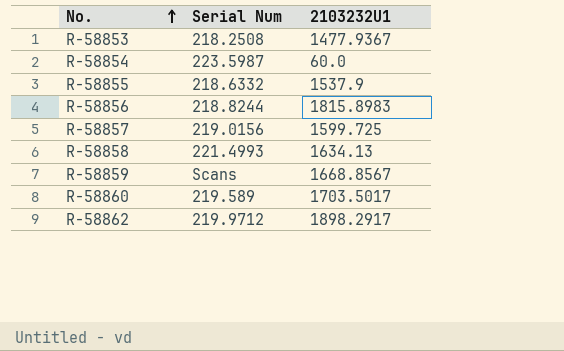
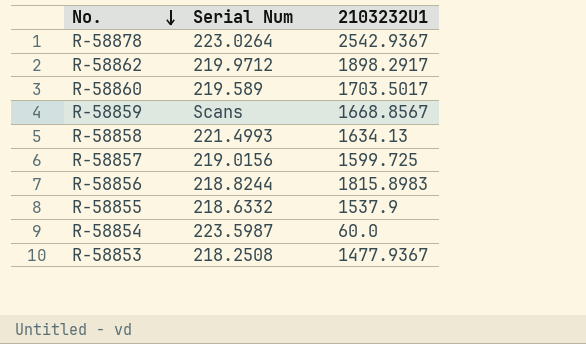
row order: No. ascending -> No. descending
row R-58878: none -> 223.0264 | 2542.9367

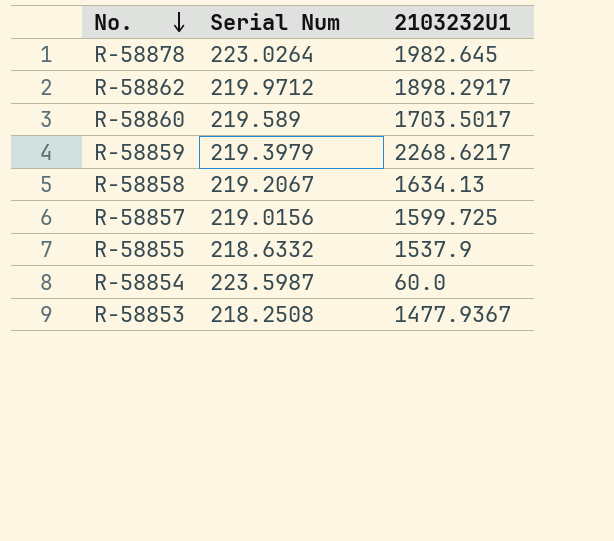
row R-58856: 218.8244 | 1815.8983 -> none
R-58878 | 2103232U1: 2542.9367 -> 1982.645
R-58859 | Serial Num: Scans -> 219.3979
R-58859 | 2103232U1: 1668.8567 -> 2268.6217
R-58858 | Serial Num: 221.4993 -> 219.2067

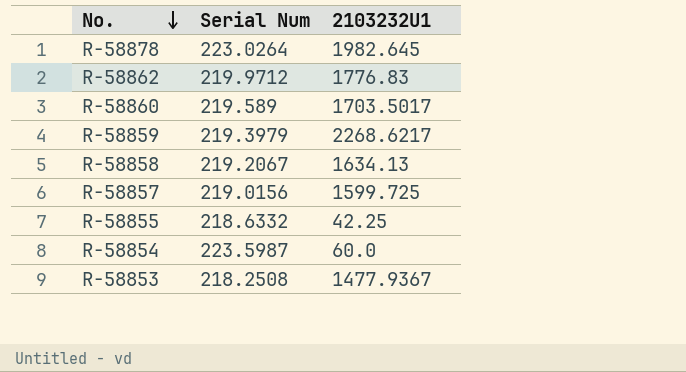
R-58862 | 2103232U1: 1898.2917 -> 1776.83
R-58855 | 2103232U1: 1537.9 -> 42.25

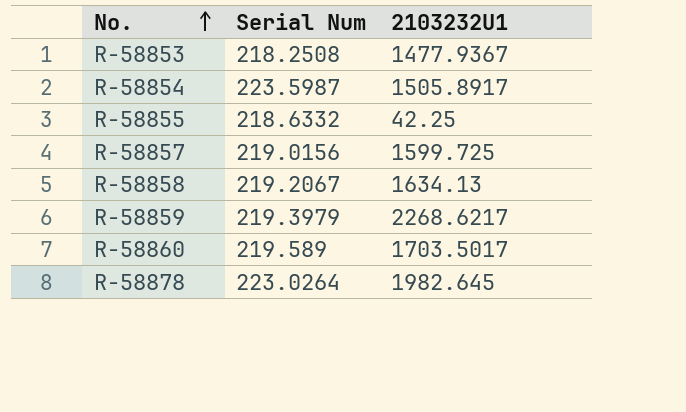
row order: No. descending -> No. ascending
row R-58862: 219.9712 | 1776.83 -> none
R-58854 | 2103232U1: 60.0 -> 1505.8917

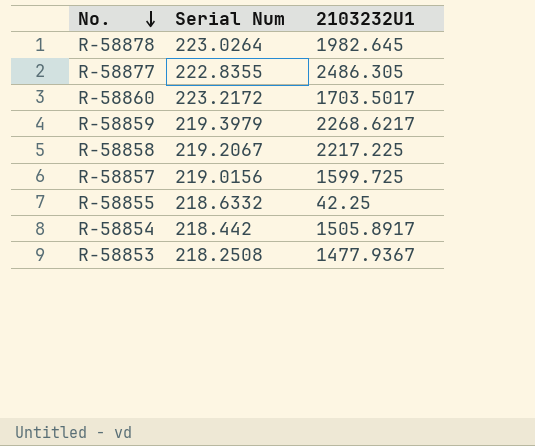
row order: No. ascending -> No. descending
row R-58877: none -> 222.8355 | 2486.305
R-58860 | Serial Num: 219.589 -> 223.2172
R-58858 | 2103232U1: 1634.13 -> 2217.225
R-58854 | Serial Num: 223.5987 -> 218.442

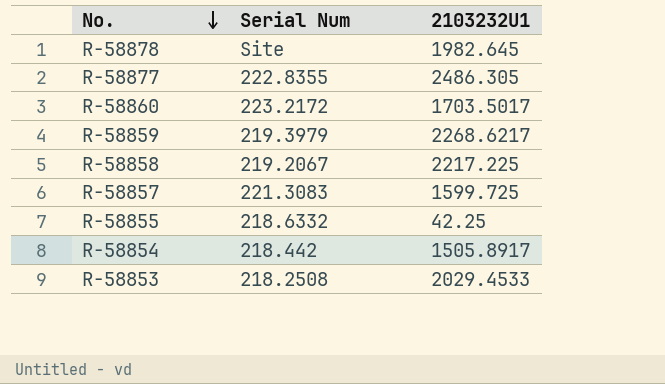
R-58878 | Serial Num: 223.0264 -> Site
R-58857 | Serial Num: 219.0156 -> 221.3083
R-58853 | 2103232U1: 1477.9367 -> 2029.4533

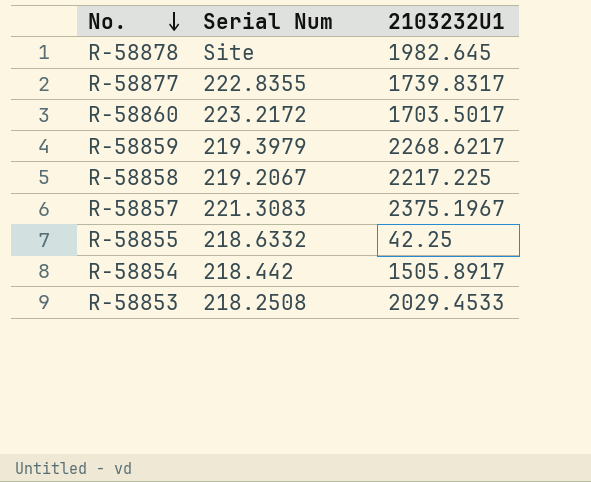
R-58877 | 2103232U1: 2486.305 -> 1739.8317
R-58857 | 2103232U1: 1599.725 -> 2375.1967

